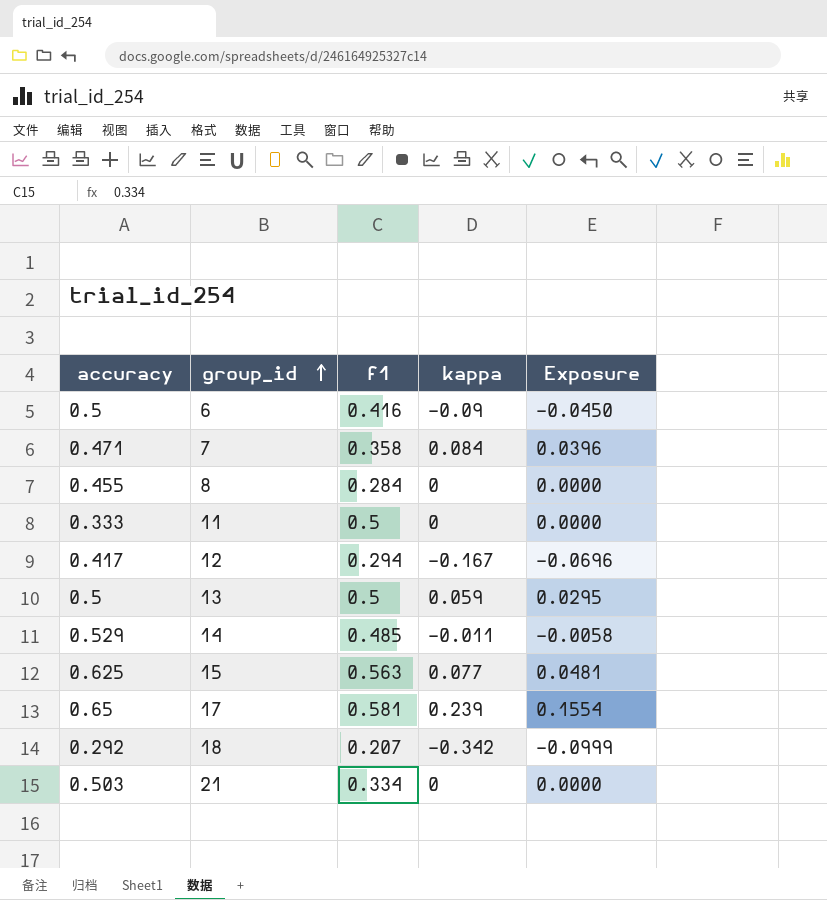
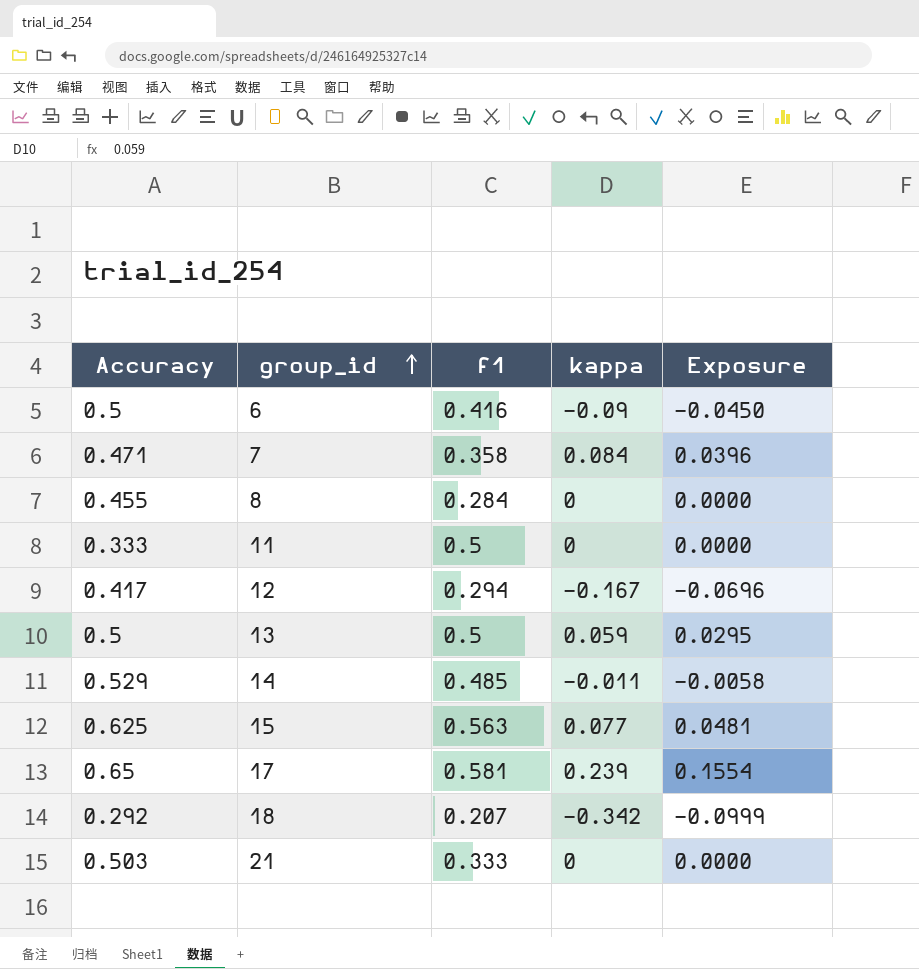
column name: accuracy -> Accuracy
21 | f1: 0.334 -> 0.333

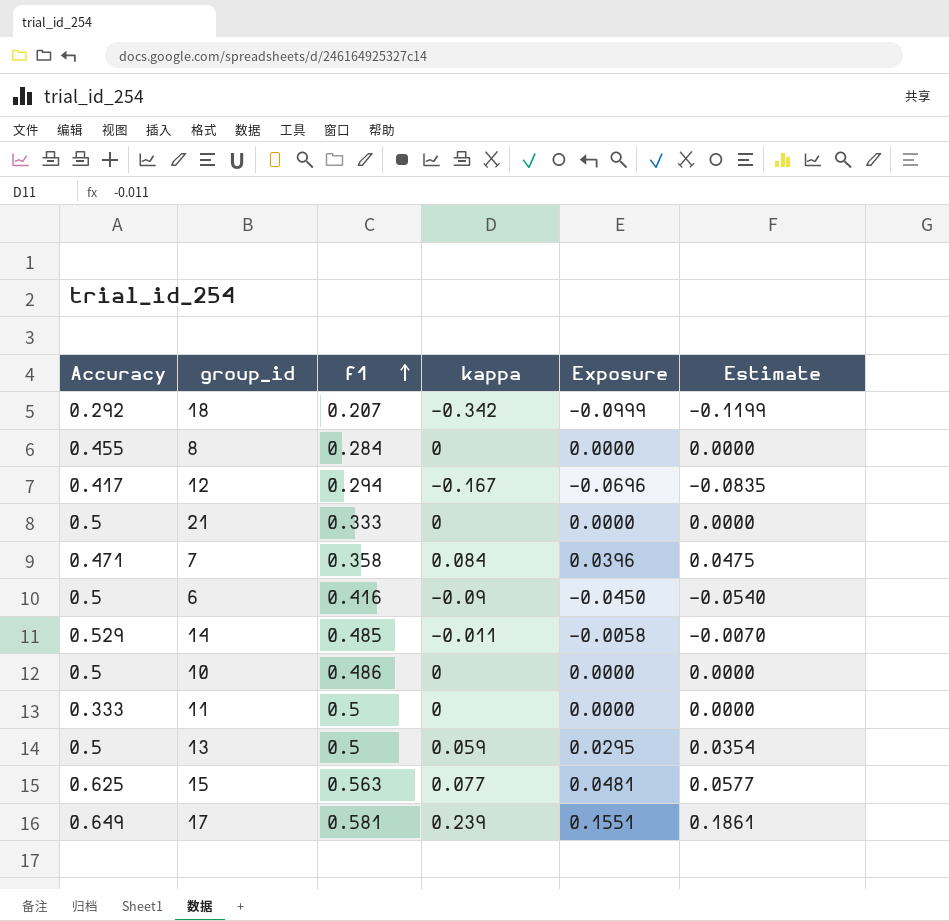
row order: group_id ascending -> f1 ascending
column Estimate | formula: none -> [Exposure] * 1.2
21 | Accuracy: 0.503 -> 0.5
row 10: none -> 0.5 | 0.486 | 0 | 0.0000 | 0.0000
17 | Accuracy: 0.65 -> 0.649
17 | Exposure: 0.1554 -> 0.1551

